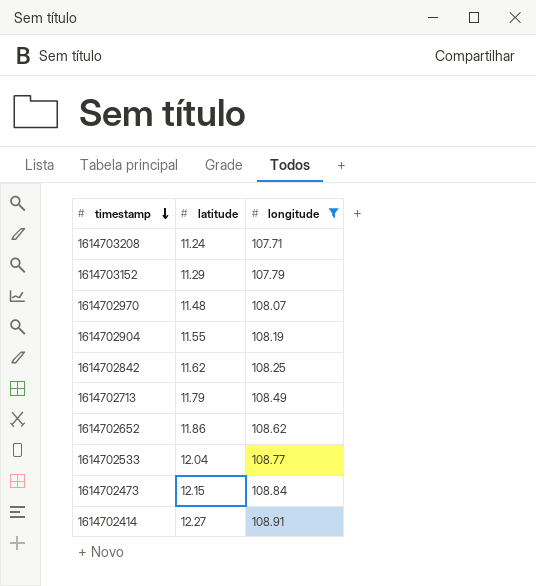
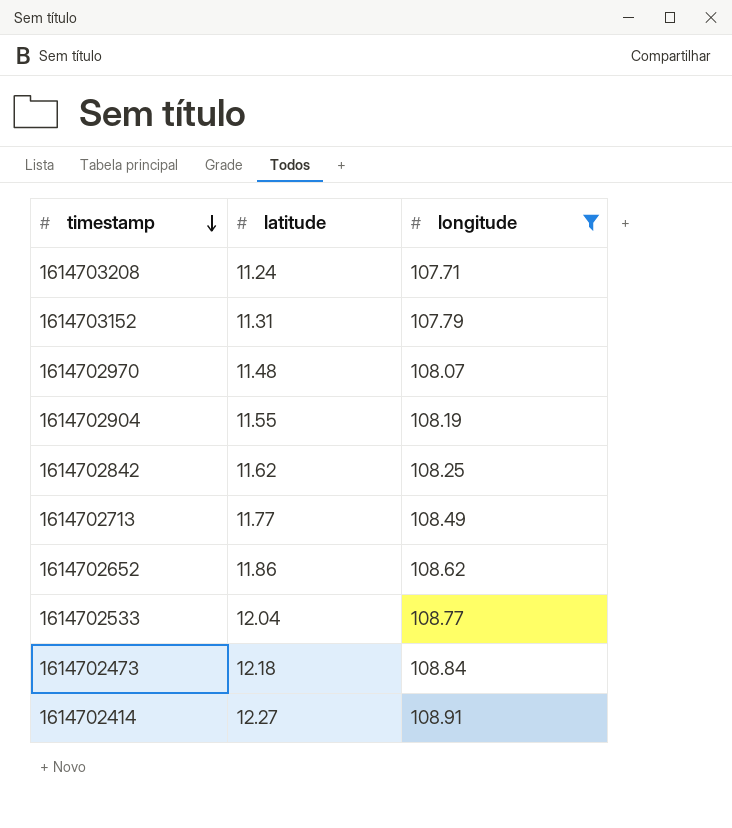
1614703152 | latitude: 11.29 -> 11.31
1614702713 | latitude: 11.79 -> 11.77
1614702473 | latitude: 12.15 -> 12.18

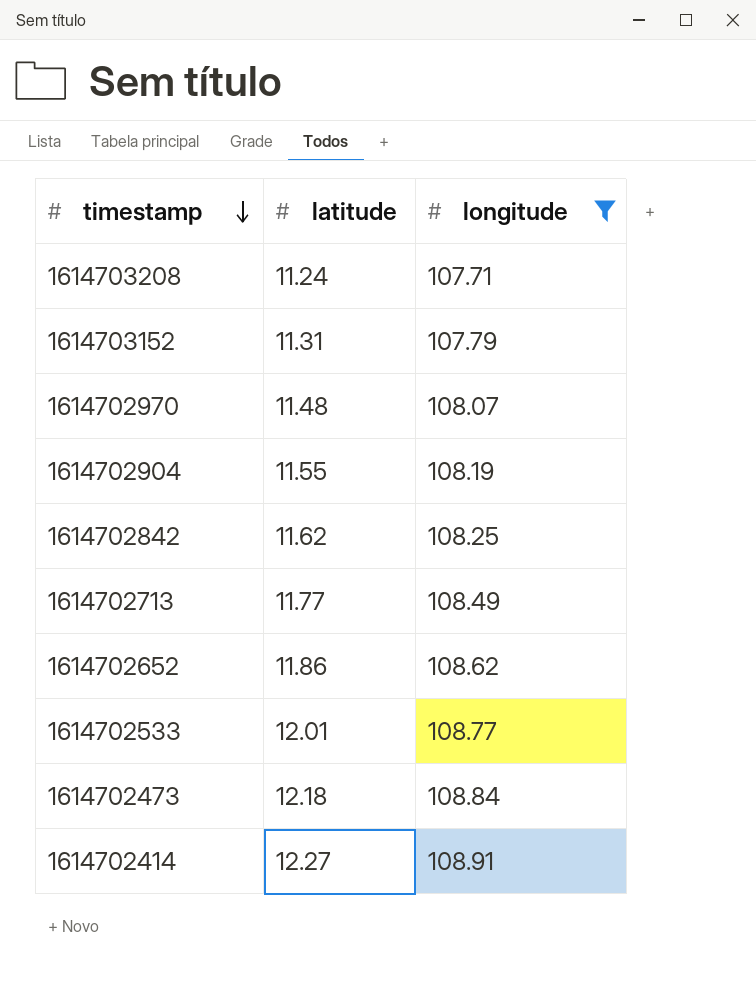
1614702533 | latitude: 12.04 -> 12.01

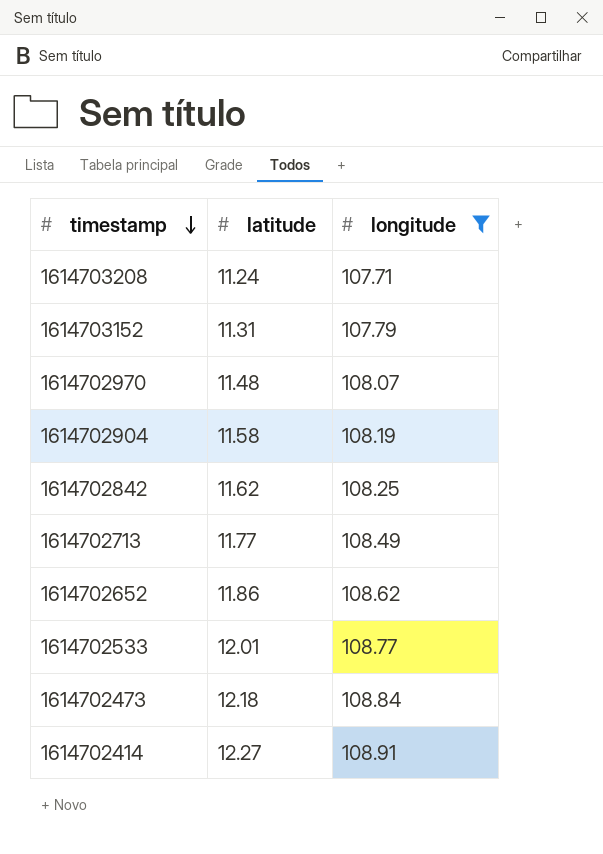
1614702904 | latitude: 11.55 -> 11.58

